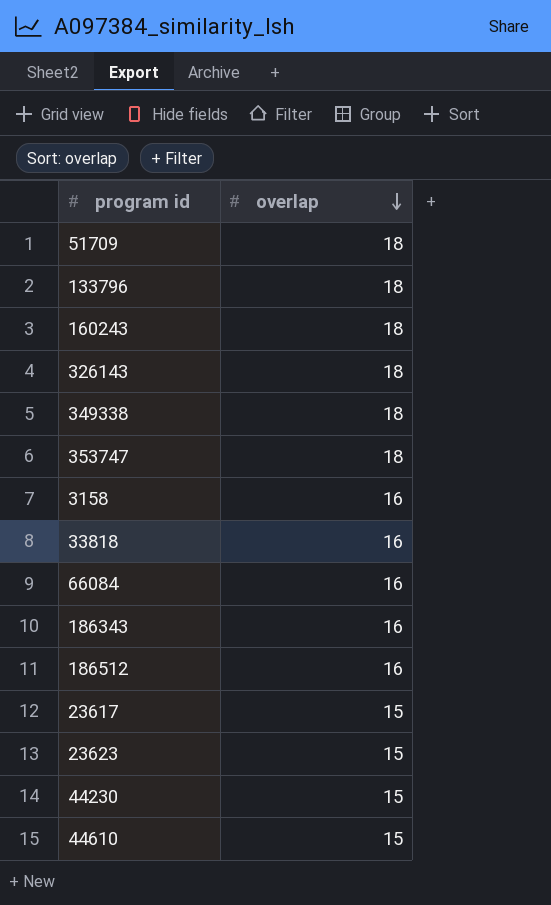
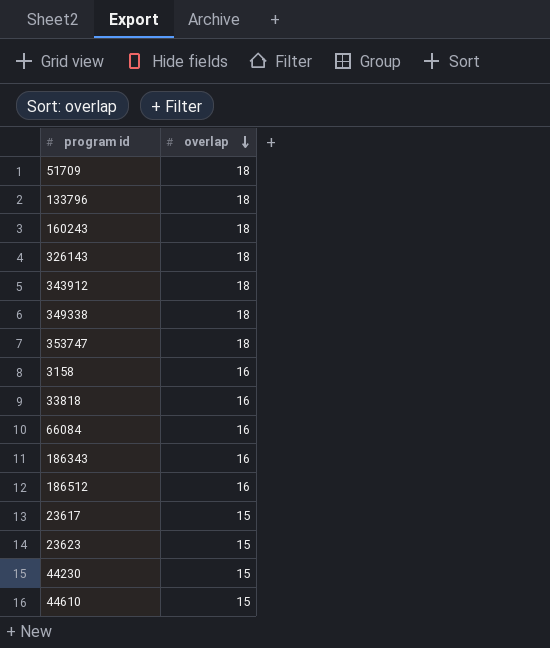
row 343912: none -> 18

